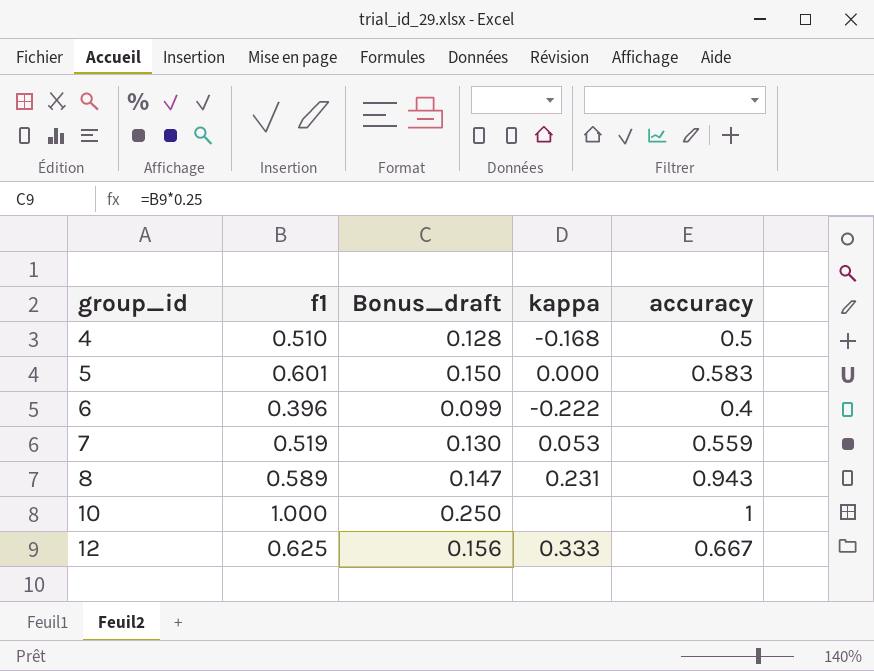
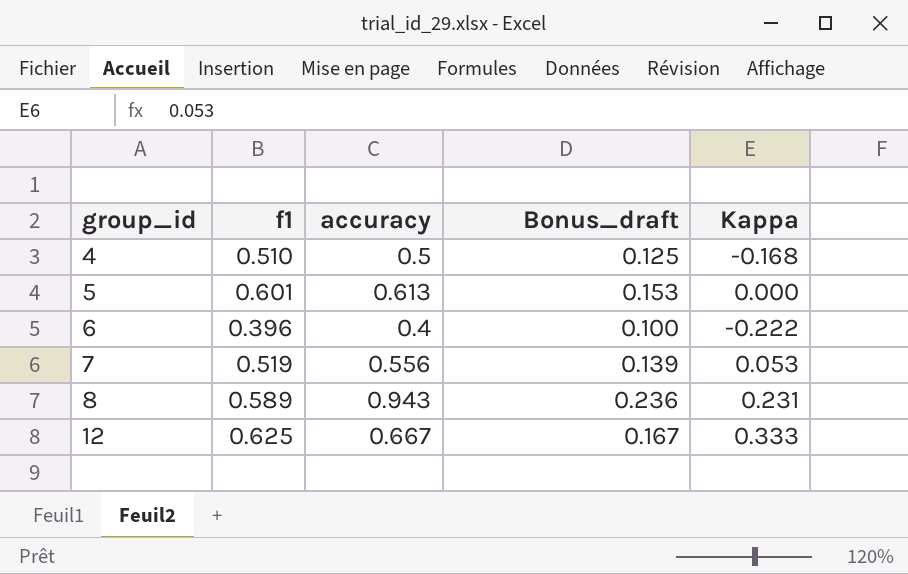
column accuracy | position: 5 -> 3
column Bonus_draft | formula: [f1] * 0.25 -> [accuracy] * 0.25
column name: kappa -> Kappa
row 10: 1.000 | 0.250 | none | 1 -> none
5 | accuracy: 0.583 -> 0.613
7 | accuracy: 0.559 -> 0.556

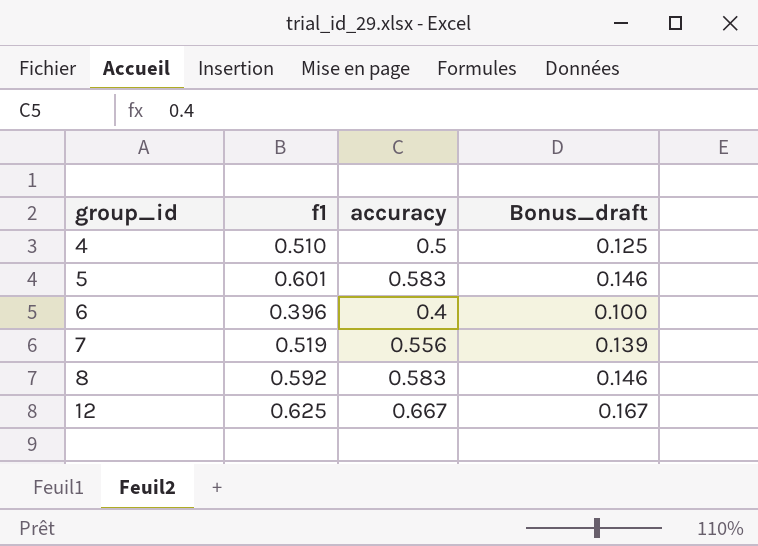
column Kappa | position: 5 -> none
5 | accuracy: 0.613 -> 0.583
5 | Bonus_draft: 0.153 -> 0.146
8 | f1: 0.589 -> 0.592
8 | accuracy: 0.943 -> 0.583
8 | Bonus_draft: 0.236 -> 0.146

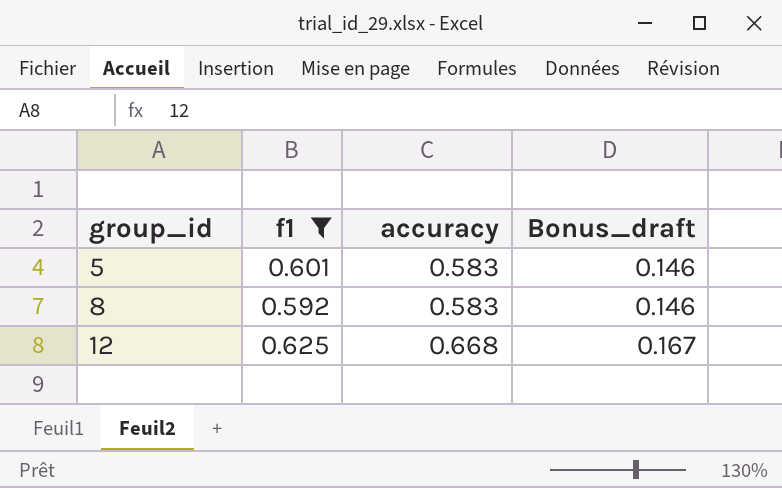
filter: none -> f1 >= 0.592
12 | accuracy: 0.667 -> 0.668

